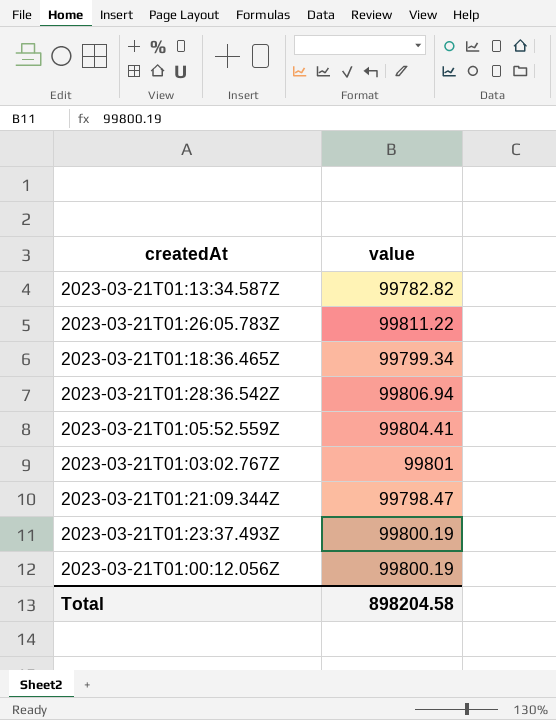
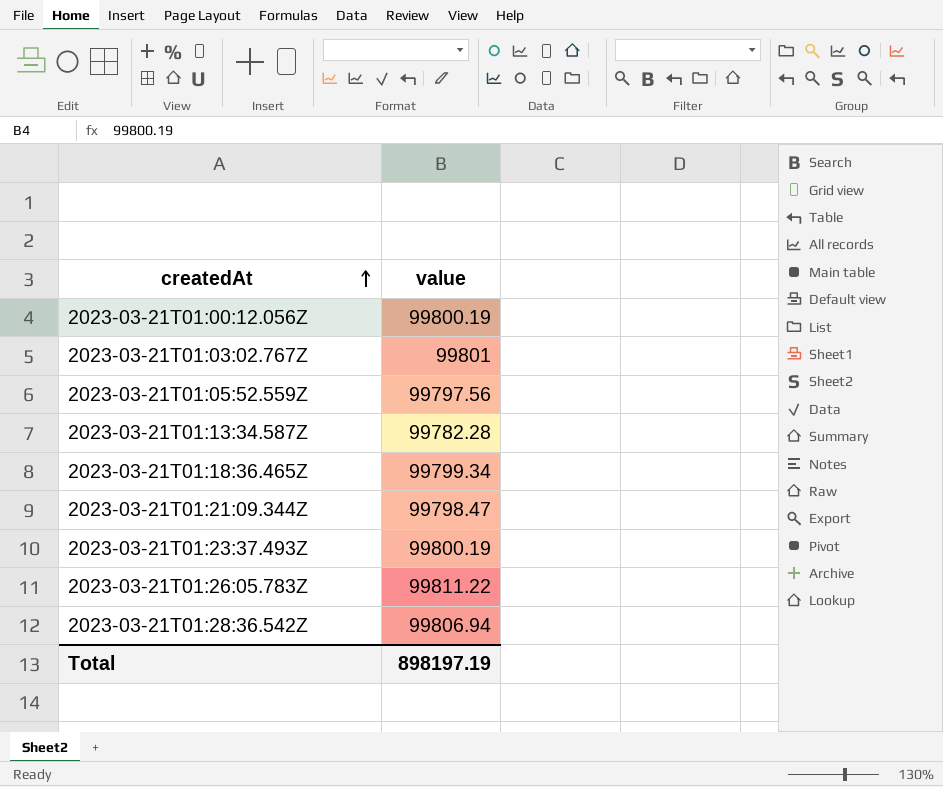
row order: none -> createdAt ascending
2023-03-21T01:05:52.559Z | value: 99804.41 -> 99797.56
2023-03-21T01:13:34.587Z | value: 99782.82 -> 99782.28
Total | value: 898204.58 -> 898197.19

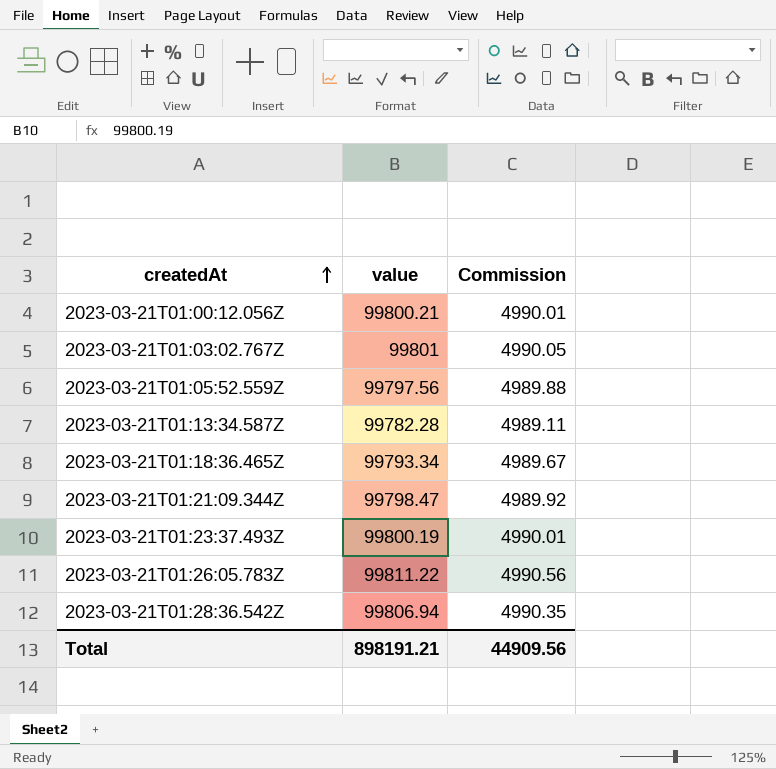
column Commission | formula: none -> [value] * 0.05
2023-03-21T01:00:12.056Z | value: 99800.19 -> 99800.21
2023-03-21T01:18:36.465Z | value: 99799.34 -> 99793.34
Total | value: 898197.19 -> 898191.21

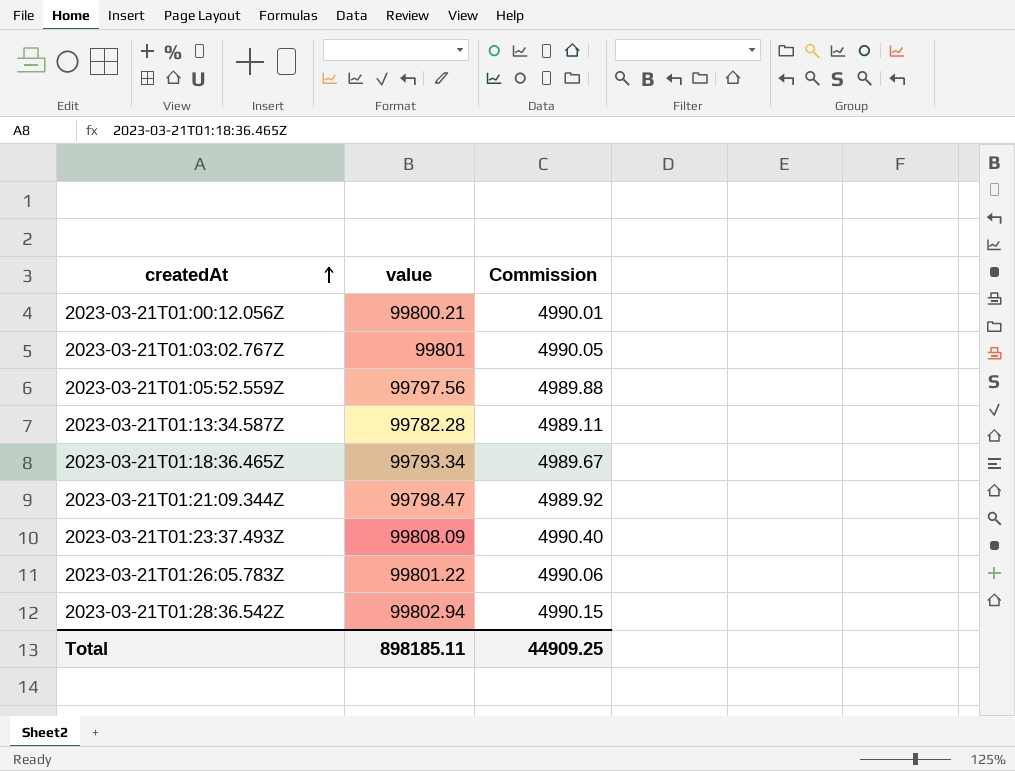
2023-03-21T01:23:37.493Z | value: 99800.19 -> 99808.09
2023-03-21T01:23:37.493Z | Commission: 4990.01 -> 4990.40
2023-03-21T01:26:05.783Z | value: 99811.22 -> 99801.22
2023-03-21T01:26:05.783Z | Commission: 4990.56 -> 4990.06
2023-03-21T01:28:36.542Z | value: 99806.94 -> 99802.94
2023-03-21T01:28:36.542Z | Commission: 4990.35 -> 4990.15
Total | value: 898191.21 -> 898185.11
Total | Commission: 44909.56 -> 44909.25

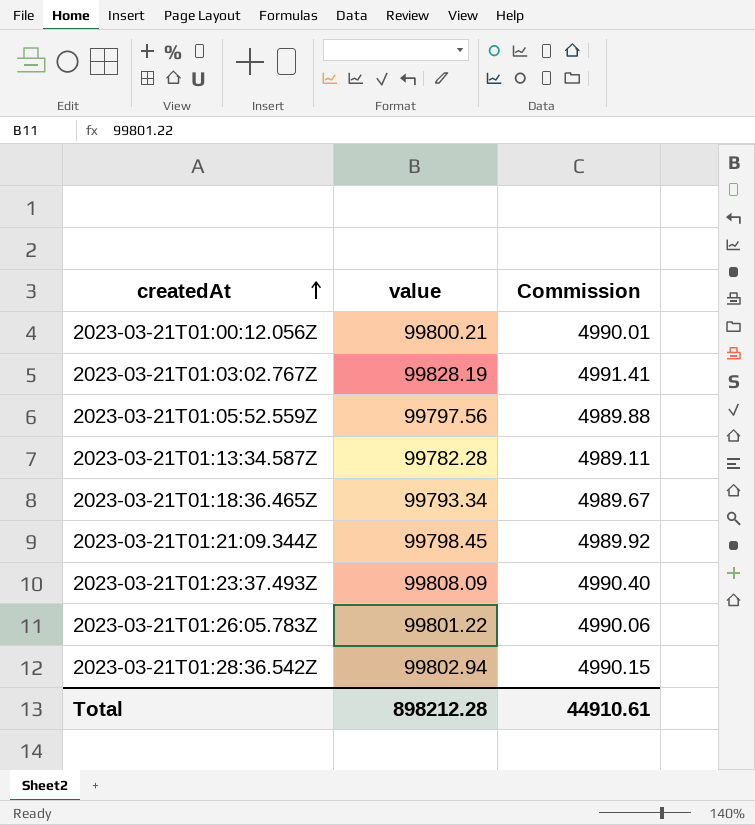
2023-03-21T01:03:02.767Z | value: 99801 -> 99828.19
2023-03-21T01:03:02.767Z | Commission: 4990.05 -> 4991.41
2023-03-21T01:21:09.344Z | value: 99798.47 -> 99798.45
Total | value: 898185.11 -> 898212.28
Total | Commission: 44909.25 -> 44910.61

